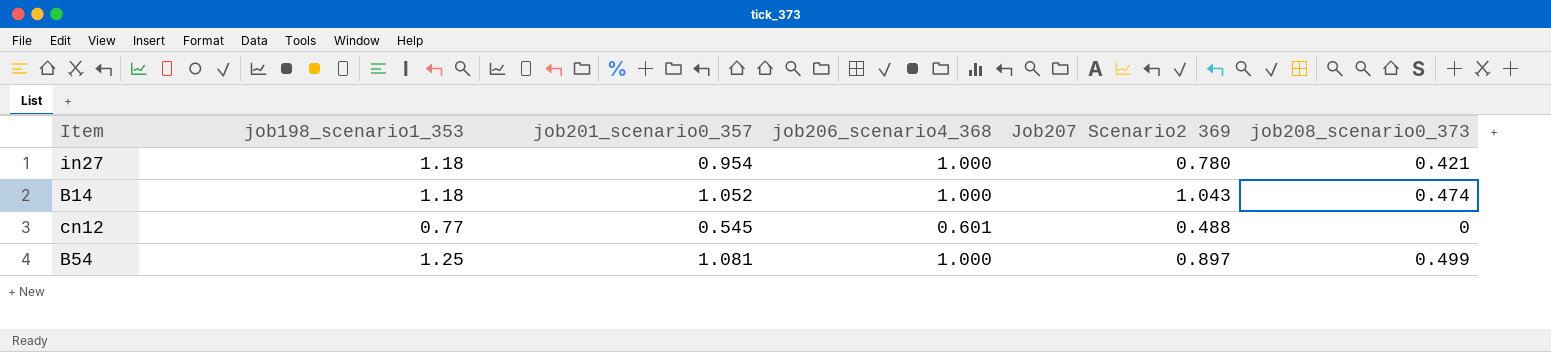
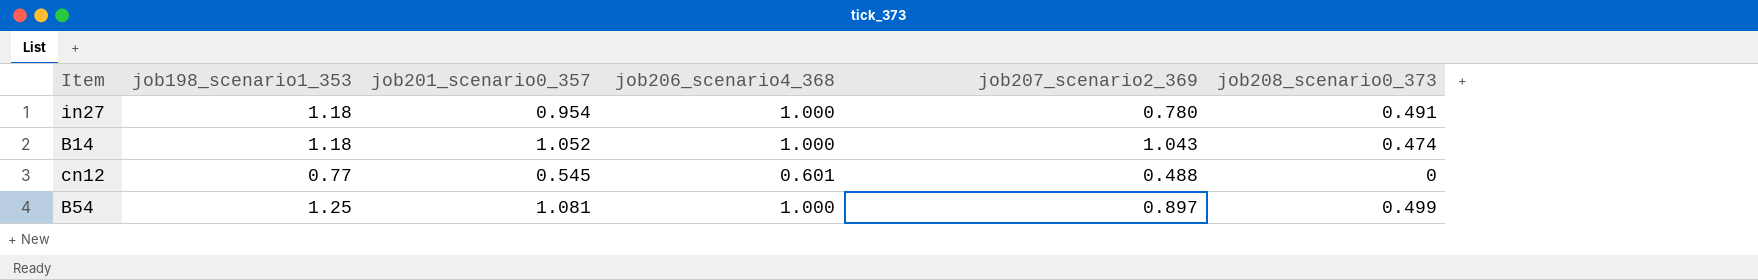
column name: Job207 Scenario2 369 -> job207_scenario2_369
in27 | job208_scenario0_373: 0.421 -> 0.491

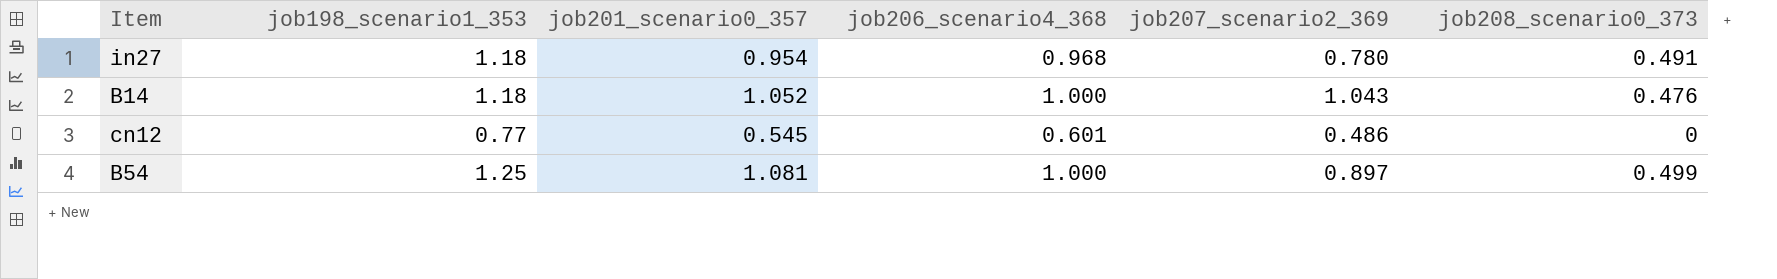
in27 | job206_scenario4_368: 1.000 -> 0.968
B14 | job208_scenario0_373: 0.474 -> 0.476
cn12 | job207_scenario2_369: 0.488 -> 0.486

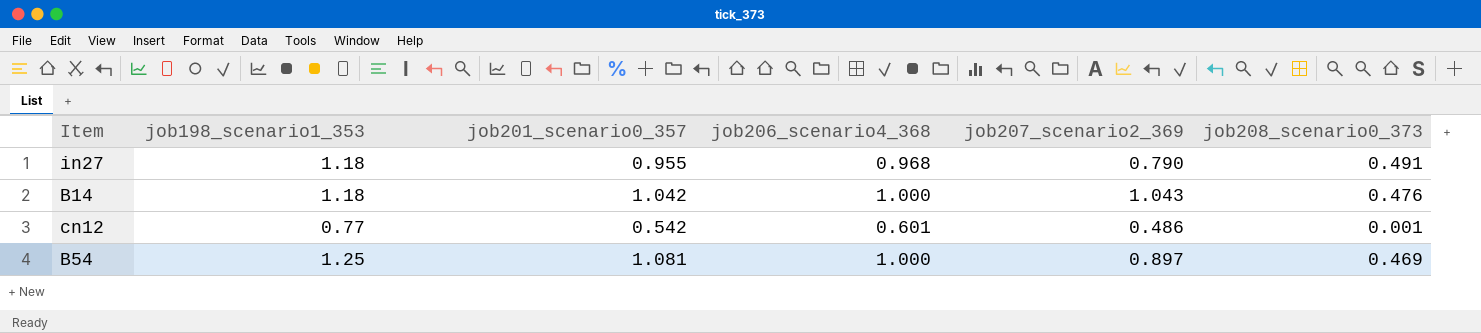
in27 | job201_scenario0_357: 0.954 -> 0.955
in27 | job207_scenario2_369: 0.780 -> 0.790
B14 | job201_scenario0_357: 1.052 -> 1.042
cn12 | job201_scenario0_357: 0.545 -> 0.542
cn12 | job208_scenario0_373: 0 -> 0.001
B54 | job208_scenario0_373: 0.499 -> 0.469

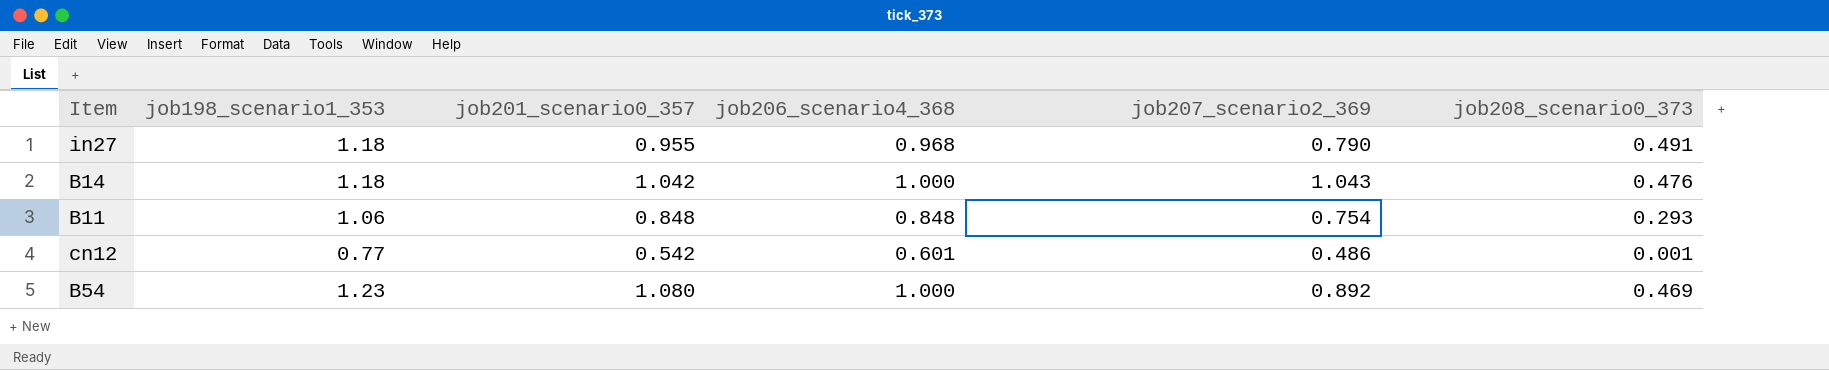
row B11: none -> 1.06 | 0.848 | 0.848 | 0.754 | 0.293
B54 | job198_scenario1_353: 1.25 -> 1.23
B54 | job201_scenario0_357: 1.081 -> 1.080
B54 | job207_scenario2_369: 0.897 -> 0.892

